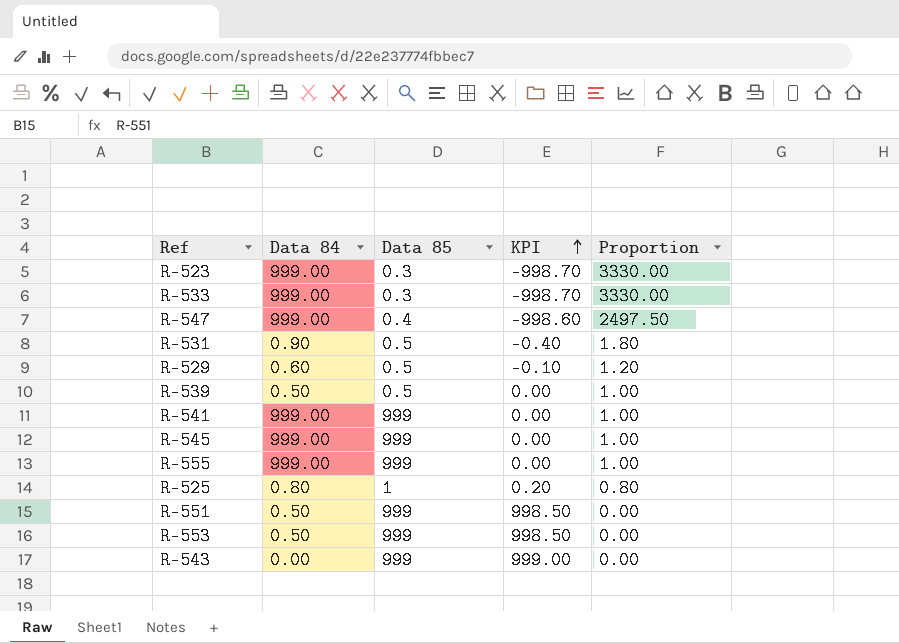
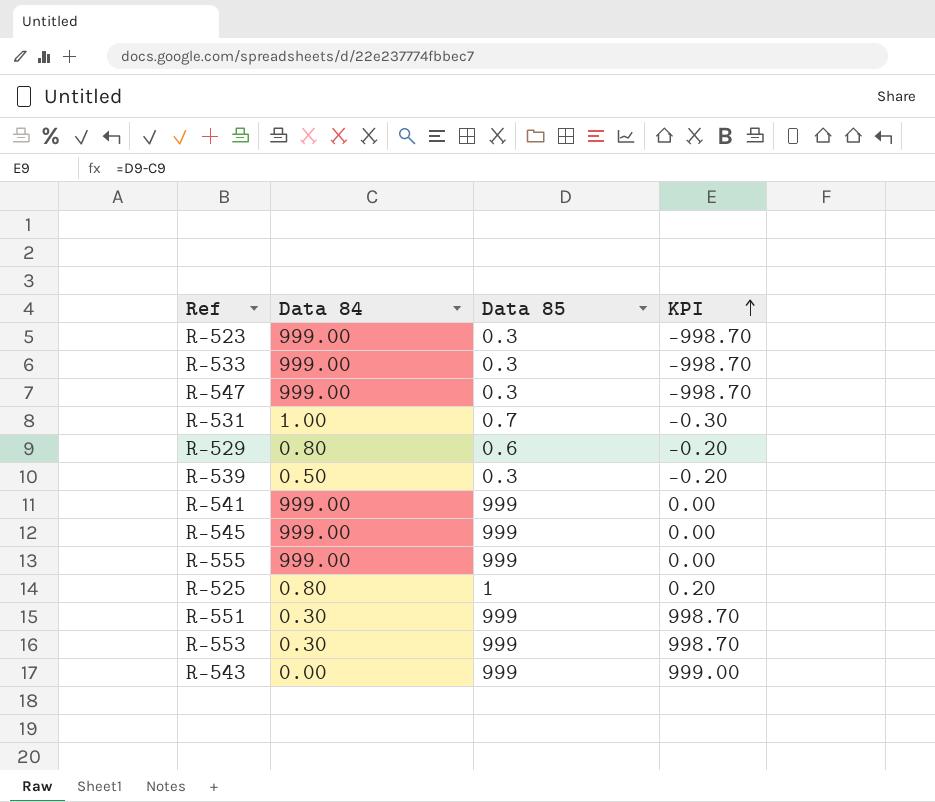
column Proportion | formula: [Data 84] / [Data 85] -> none
R-547 | Data 85: 0.4 -> 0.3
R-547 | KPI: -998.60 -> -998.70
R-531 | Data 84: 0.90 -> 1.00
R-531 | Data 85: 0.5 -> 0.7
R-531 | KPI: -0.40 -> -0.30
R-529 | Data 84: 0.60 -> 0.80
R-529 | Data 85: 0.5 -> 0.6
R-529 | KPI: -0.10 -> -0.20
R-539 | Data 85: 0.5 -> 0.3
R-539 | KPI: 0.00 -> -0.20
R-551 | Data 84: 0.50 -> 0.30
R-551 | KPI: 998.50 -> 998.70
R-553 | Data 84: 0.50 -> 0.30
R-553 | KPI: 998.50 -> 998.70

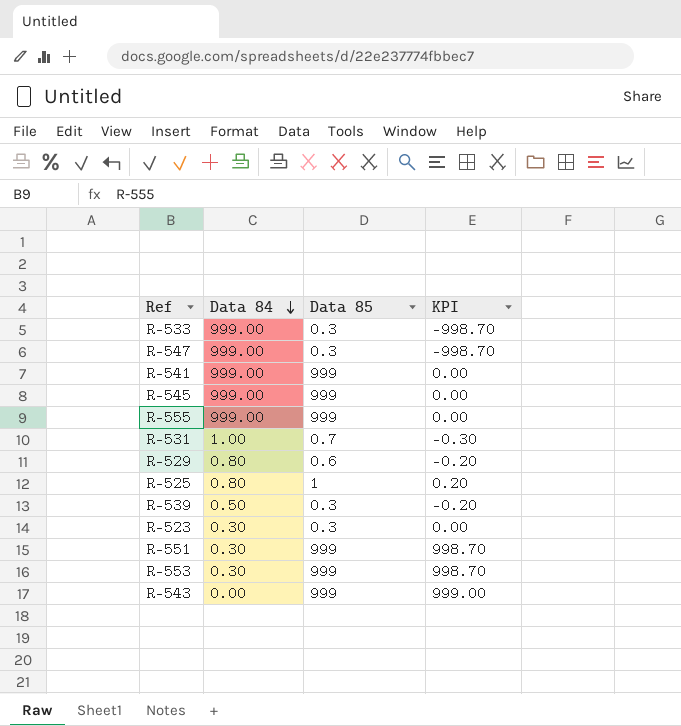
row order: KPI ascending -> Data 84 descending
R-523 | Data 84: 999.00 -> 0.30
R-523 | KPI: -998.70 -> 0.00

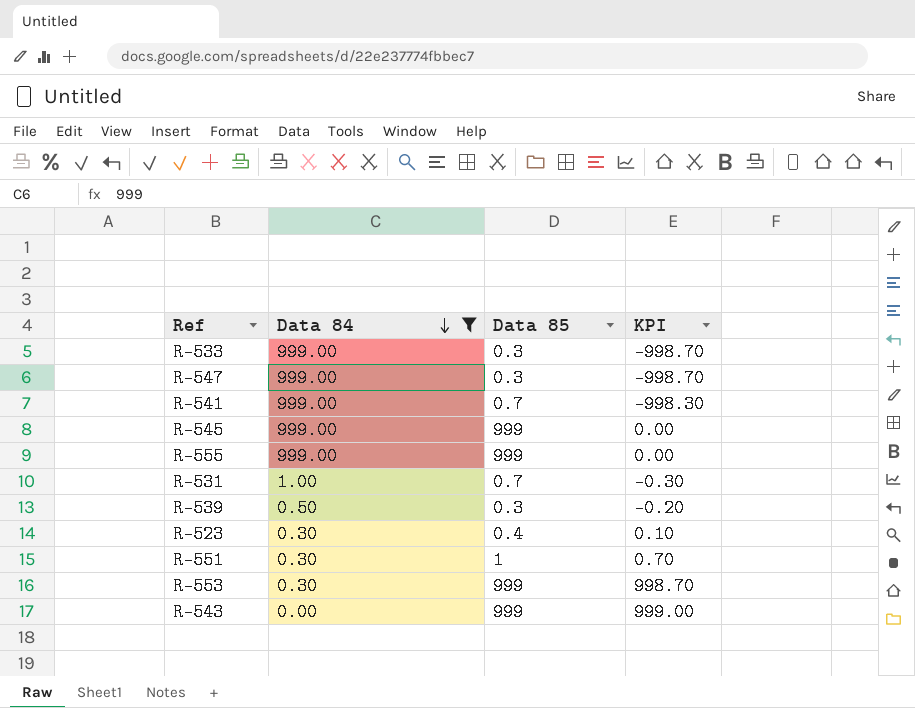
filter: none -> Data 84 != 0.80
R-541 | Data 85: 999 -> 0.7
R-541 | KPI: 0.00 -> -998.30
R-523 | Data 85: 0.3 -> 0.4
R-523 | KPI: 0.00 -> 0.10
R-551 | Data 85: 999 -> 1
R-551 | KPI: 998.70 -> 0.70

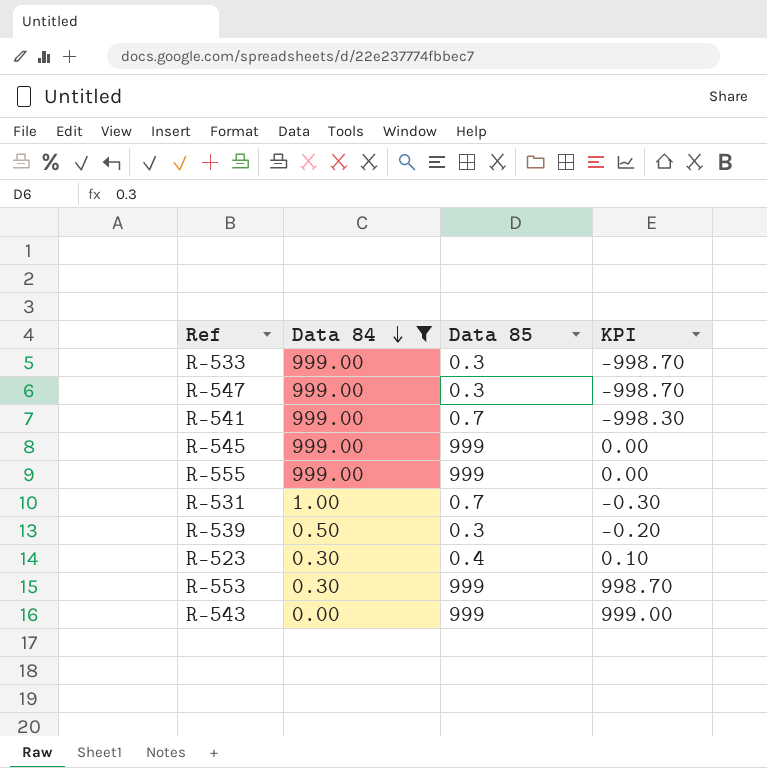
row R-551: 0.30 | 1 | 0.70 -> none

